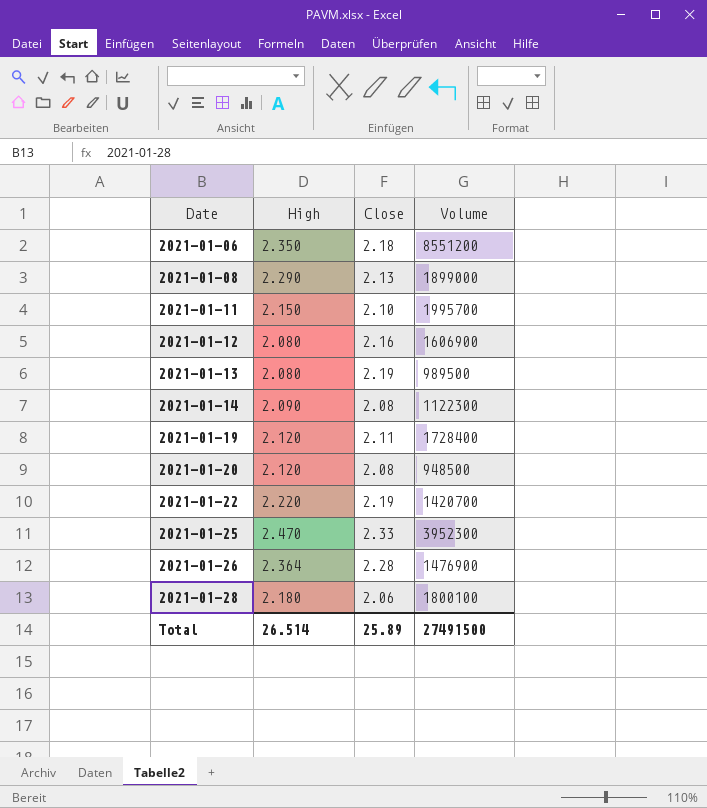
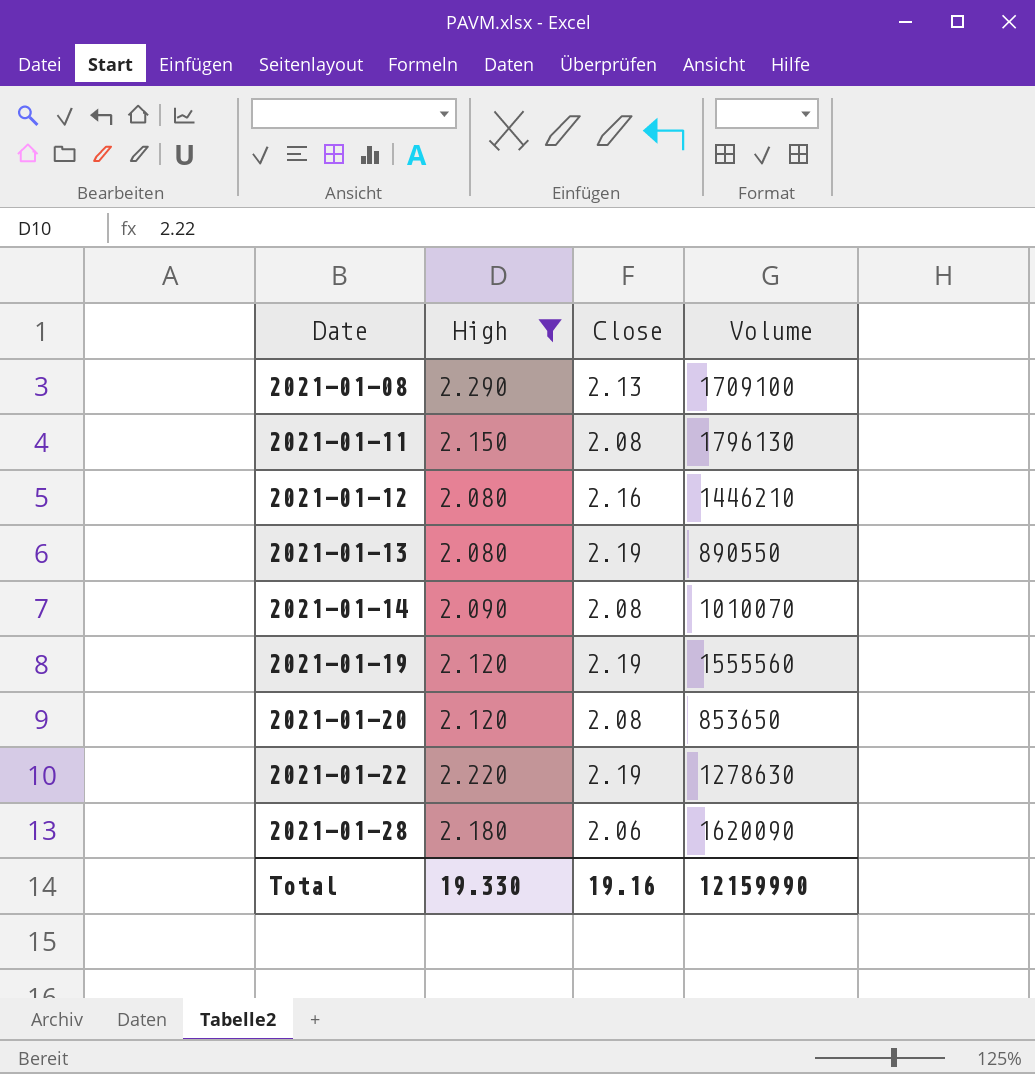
filter: none -> High <= 2.290
2021-01-08 | Volume: 1899000 -> 1709100
2021-01-11 | Close: 2.10 -> 2.08
2021-01-11 | Volume: 1995700 -> 1796130
2021-01-12 | Volume: 1606900 -> 1446210
2021-01-13 | Volume: 989500 -> 890550
2021-01-14 | Volume: 1122300 -> 1010070
2021-01-19 | Close: 2.11 -> 2.19
2021-01-19 | Volume: 1728400 -> 1555560
2021-01-20 | Volume: 948500 -> 853650
2021-01-22 | Volume: 1420700 -> 1278630
2021-01-28 | Volume: 1800100 -> 1620090
Total | High: 26.514 -> 19.330
Total | Close: 25.89 -> 19.16
Total | Volume: 27491500 -> 12159990

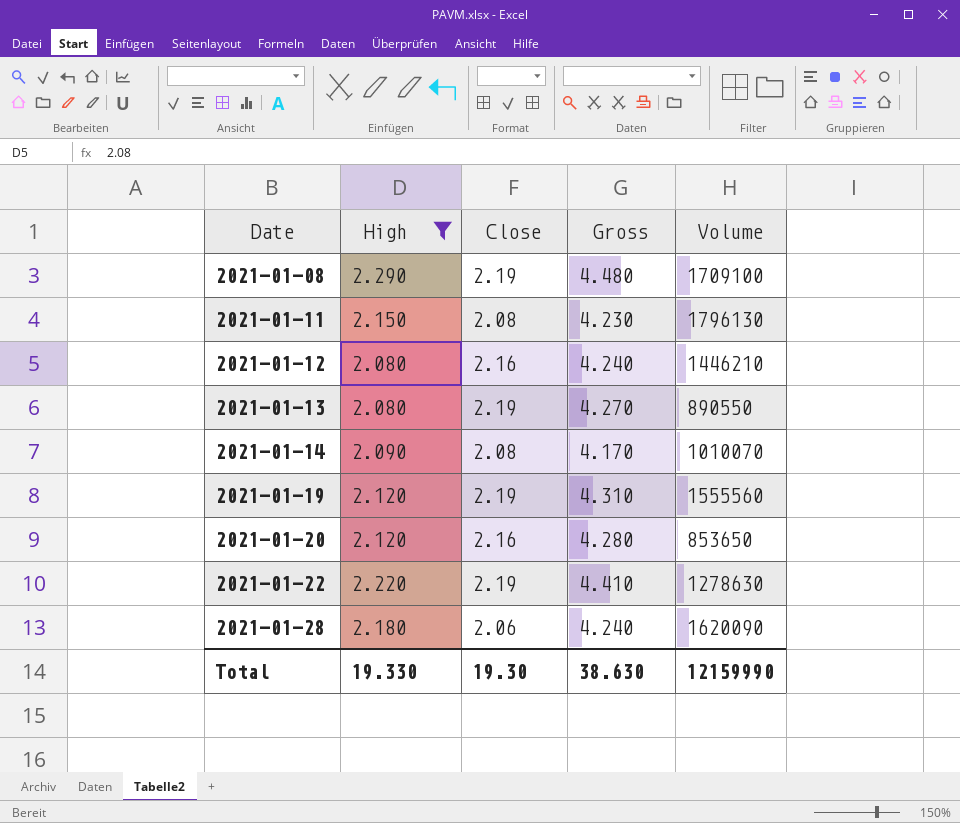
column Gross | formula: none -> [High] + [Close]
2021-01-08 | Close: 2.13 -> 2.19
2021-01-20 | Close: 2.08 -> 2.16
Total | Close: 19.16 -> 19.30

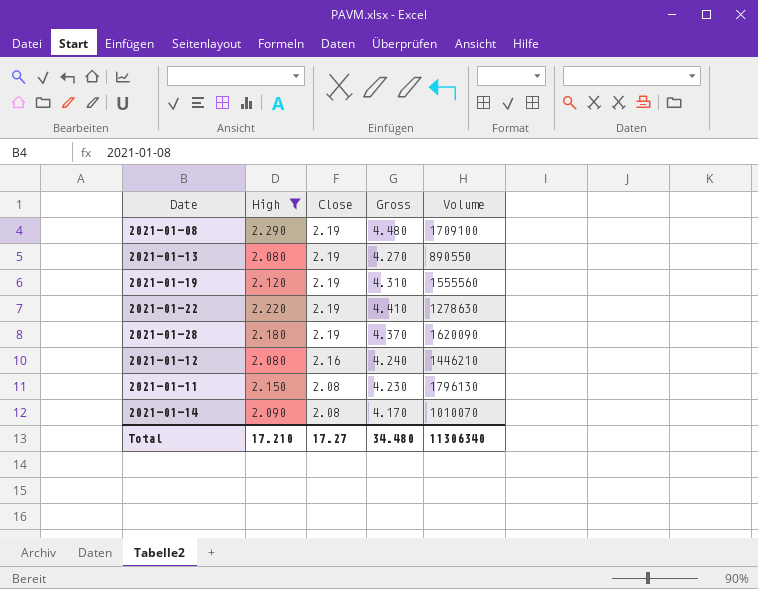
row order: Date ascending -> Close descending
row 2021-01-20: 2.120 | 2.16 | 4.280 | 853650 -> none
2021-01-28 | Close: 2.06 -> 2.19
2021-01-28 | Gross: 4.240 -> 4.370
Total | High: 19.330 -> 17.210
Total | Close: 19.30 -> 17.27
Total | Gross: 38.630 -> 34.480
Total | Volume: 12159990 -> 11306340

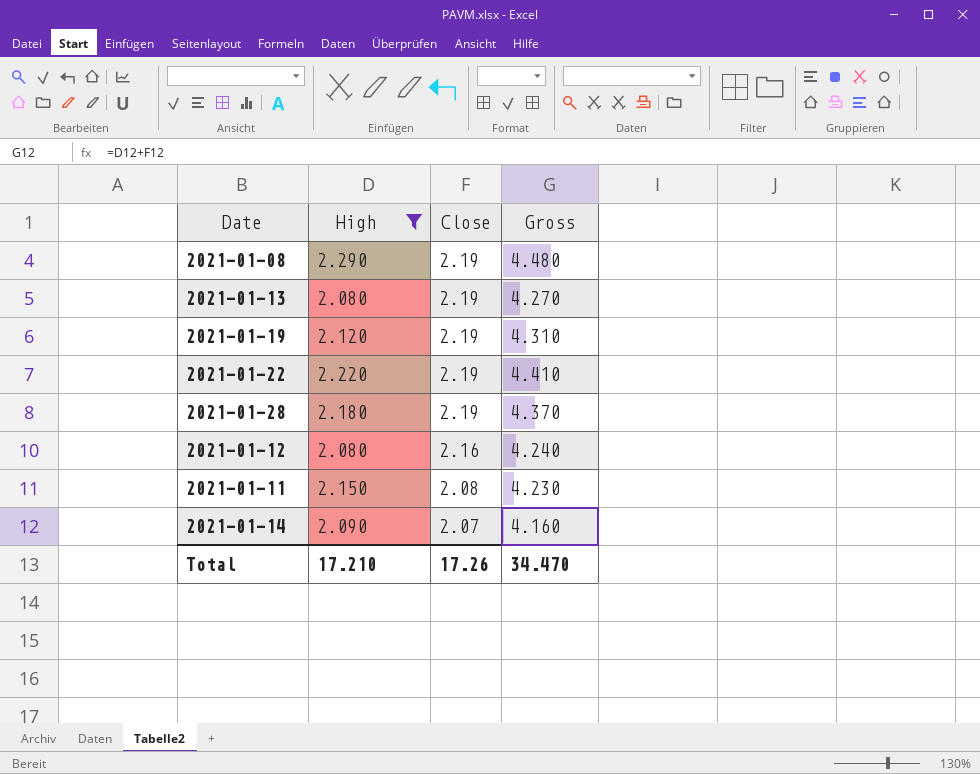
column Volume | position: 5 -> none
2021-01-14 | Close: 2.08 -> 2.07
2021-01-14 | Gross: 4.170 -> 4.160
Total | Close: 17.27 -> 17.26
Total | Gross: 34.480 -> 34.470

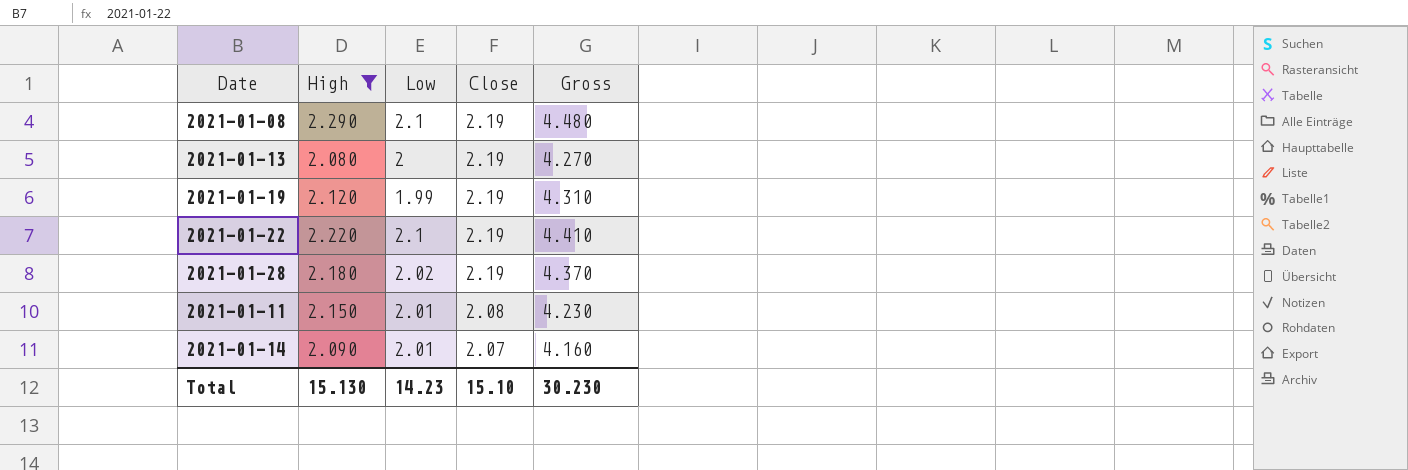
column Low | position: none -> 3
row 2021-01-12: 2.080 | 2.16 | 4.240 -> none
Total | High: 17.210 -> 15.130
Total | Close: 17.26 -> 15.10
Total | Gross: 34.470 -> 30.230

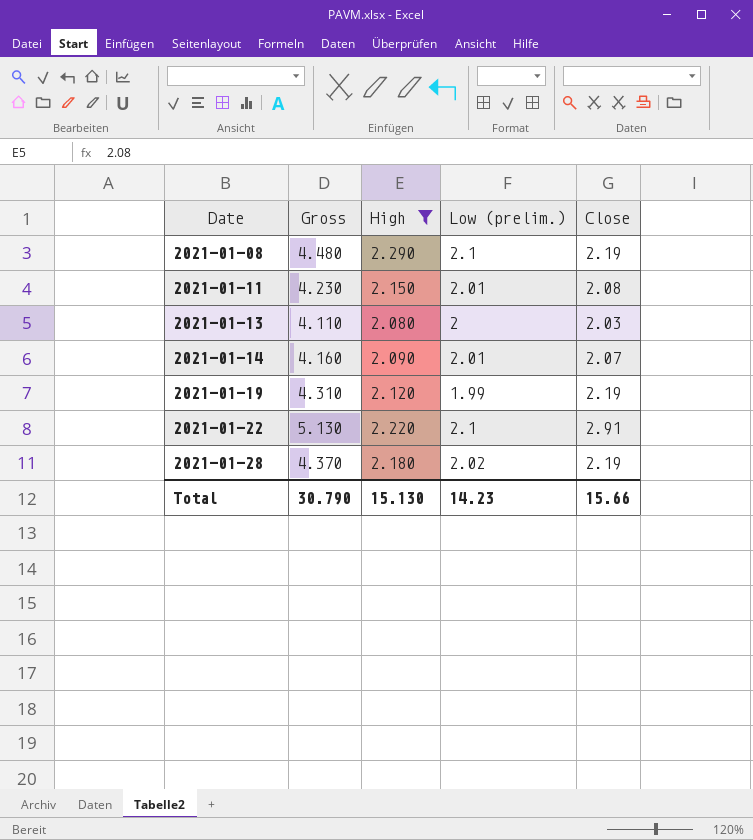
row order: Close descending -> Date ascending
column Gross | position: 5 -> 2
column name: Low -> Low (prelim.)
2021-01-13 | Gross: 4.270 -> 4.110
2021-01-13 | Close: 2.19 -> 2.03
2021-01-22 | Gross: 4.410 -> 5.130
2021-01-22 | Close: 2.19 -> 2.91
Total | Gross: 30.230 -> 30.790
Total | Close: 15.10 -> 15.66

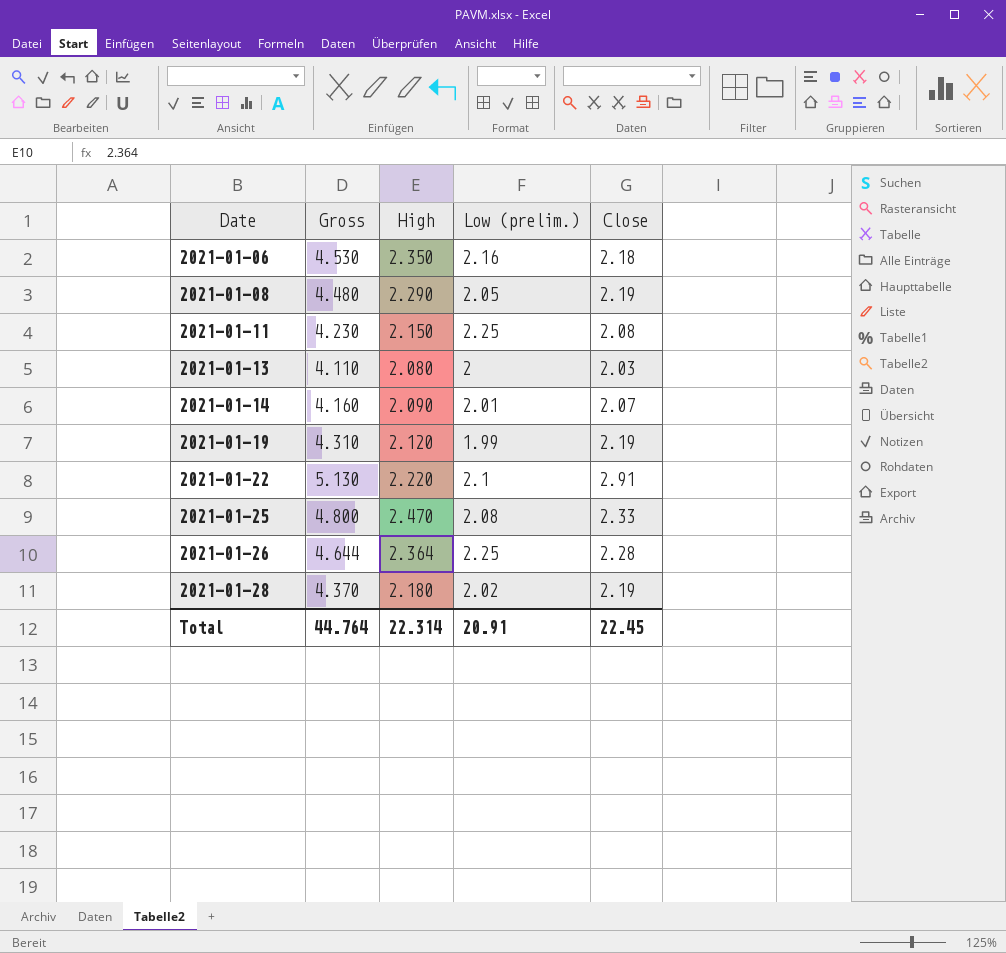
filter: High <= 2.290 -> none
2021-01-08 | Low (prelim.): 2.1 -> 2.05
2021-01-11 | Low (prelim.): 2.01 -> 2.25
Total | Gross: 30.790 -> 44.764
Total | High: 15.130 -> 22.314
Total | Low (prelim.): 14.23 -> 20.91
Total | Close: 15.66 -> 22.45

